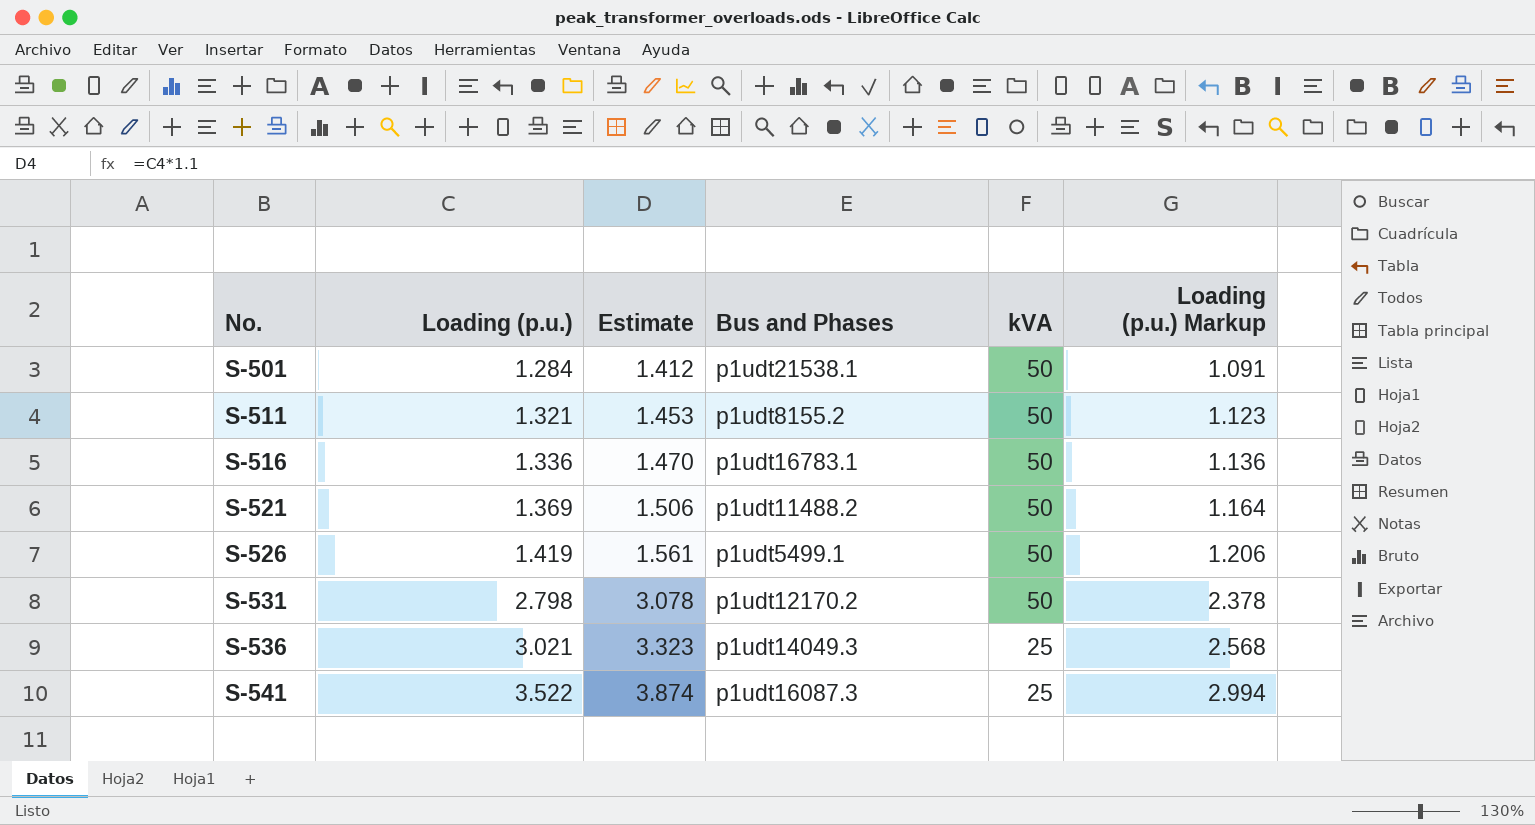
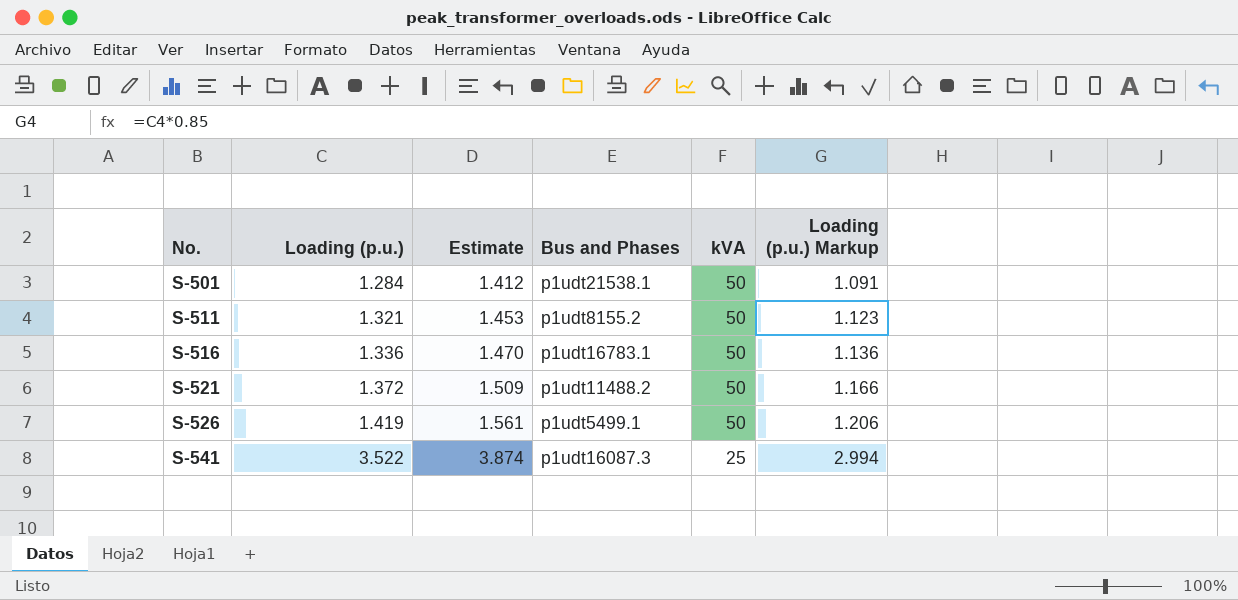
row S-531: 2.798 | 3.078 | p1udt12170.2 | 50 | 2.378 -> none
row S-536: 3.021 | 3.323 | p1udt14049.3 | 25 | 2.568 -> none
S-521 | Loading (p.u.): 1.369 -> 1.372
S-521 | Estimate: 1.506 -> 1.509
S-521 | Loading (p.u.) Markup: 1.164 -> 1.166

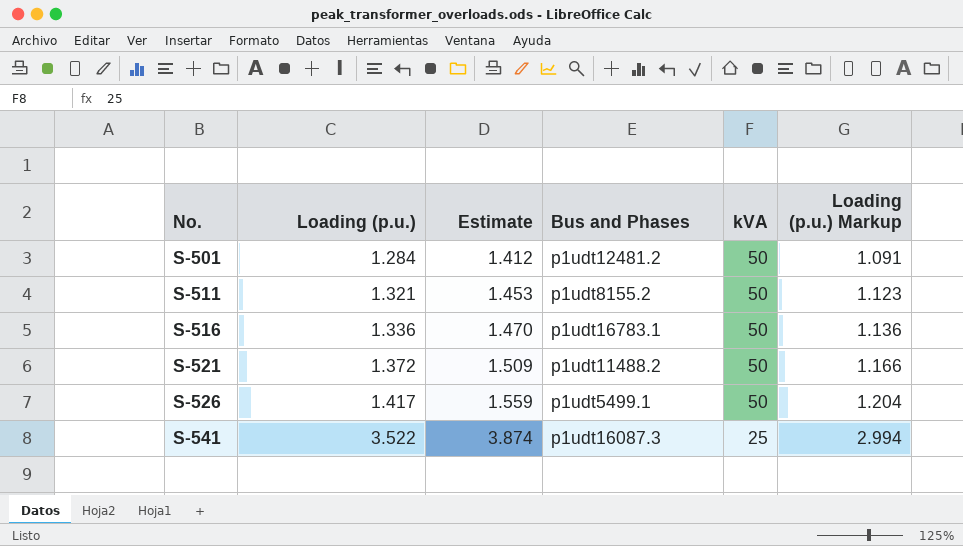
S-501 | Bus and Phases: p1udt21538.1 -> p1udt12481.2
S-526 | Loading (p.u.): 1.419 -> 1.417
S-526 | Estimate: 1.561 -> 1.559
S-526 | Loading (p.u.) Markup: 1.206 -> 1.204

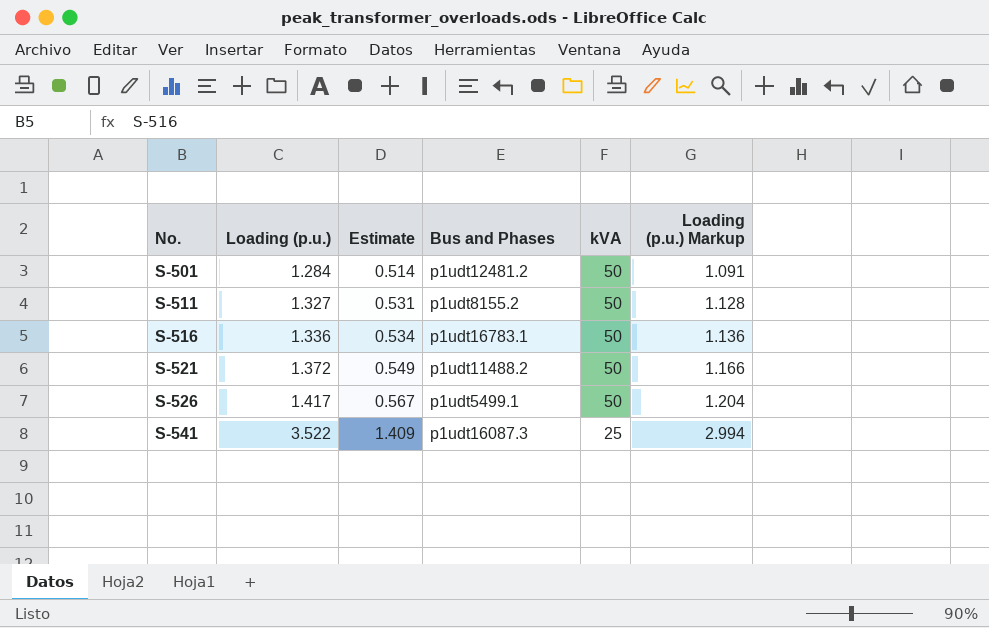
column Estimate | formula: [Loading (p.u.)] * 1.1 -> [Loading (p.u.)] * 0.4
S-511 | Loading (p.u.): 1.321 -> 1.327
S-511 | Loading (p.u.) Markup: 1.123 -> 1.128

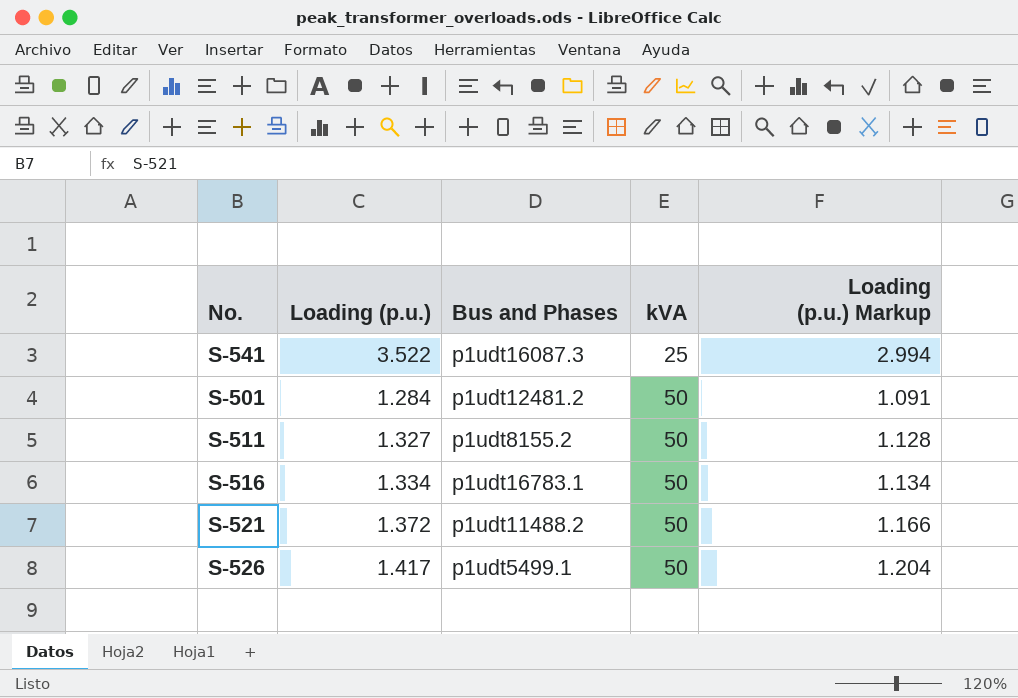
row order: No. ascending -> kVA ascending
column Estimate | formula: [Loading (p.u.)] * 0.4 -> none
S-516 | Loading (p.u.): 1.336 -> 1.334
S-516 | Loading (p.u.) Markup: 1.136 -> 1.134

